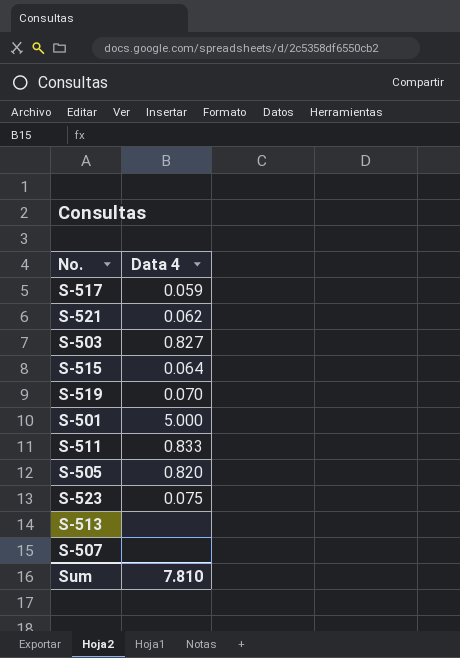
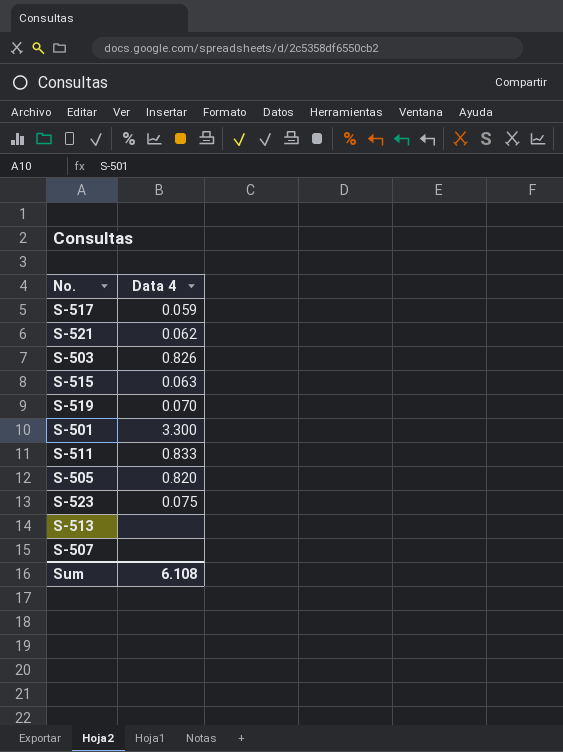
S-503 | Data 4: 0.827 -> 0.826
S-515 | Data 4: 0.064 -> 0.063
S-501 | Data 4: 5.000 -> 3.300
Sum | Data 4: 7.810 -> 6.108

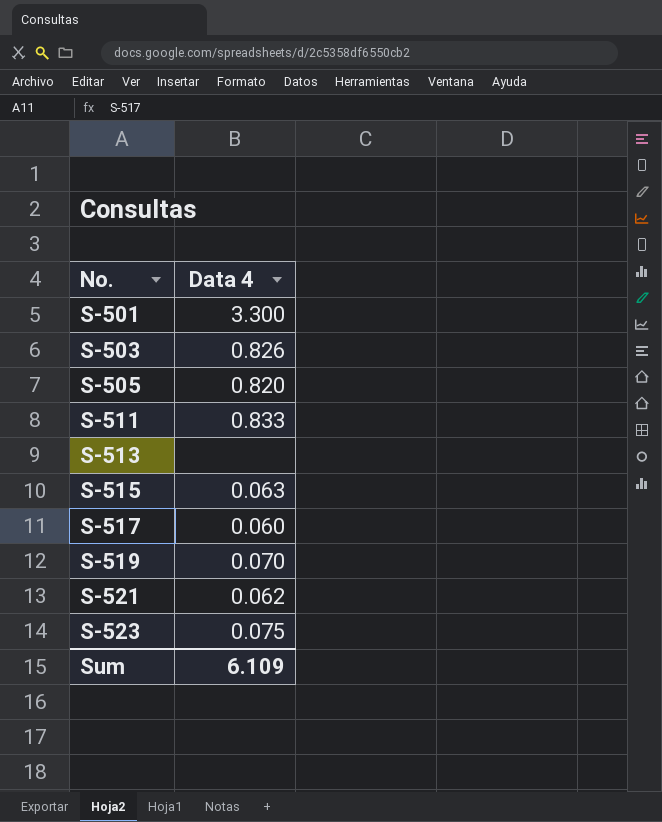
row order: none -> No. ascending
row S-507: none -> none
S-517 | Data 4: 0.059 -> 0.060
Sum | Data 4: 6.108 -> 6.109

